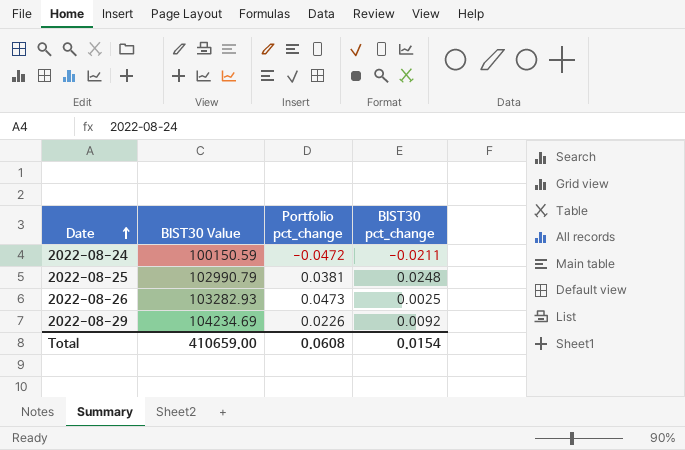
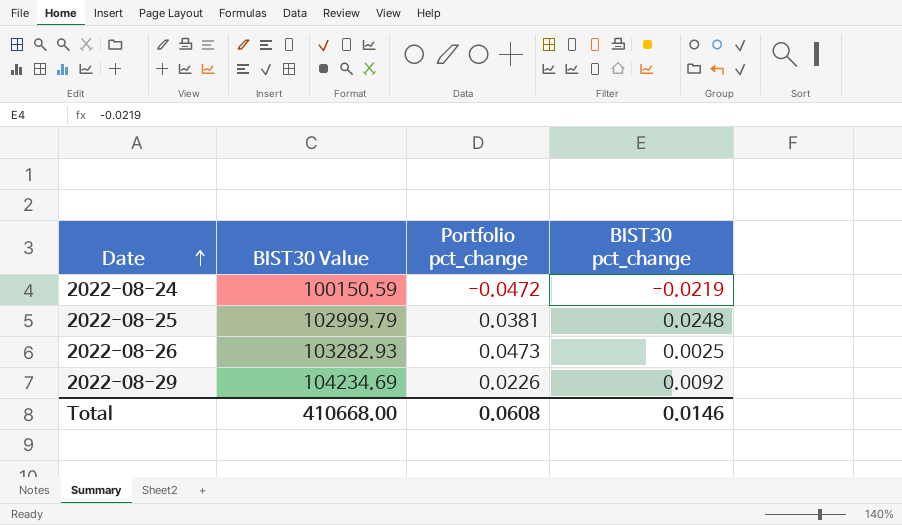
2022-08-24 | BIST30 pct_change: -0.0211 -> -0.0219
2022-08-25 | BIST30 Value: 102990.79 -> 102999.79
Total | BIST30 Value: 410659.00 -> 410668.00
Total | BIST30 pct_change: 0.0154 -> 0.0146

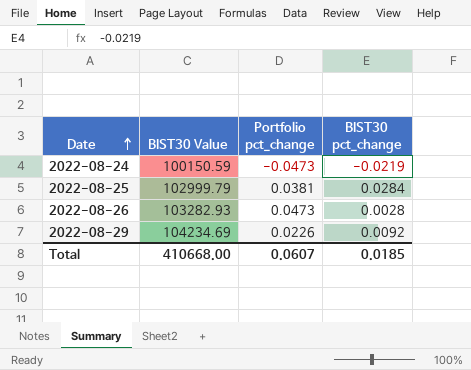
2022-08-24 | Portfolio pct_change: -0.0472 -> -0.0473
2022-08-25 | BIST30 pct_change: 0.0248 -> 0.0284
2022-08-26 | BIST30 pct_change: 0.0025 -> 0.0028
Total | Portfolio pct_change: 0.0608 -> 0.0607
Total | BIST30 pct_change: 0.0146 -> 0.0185

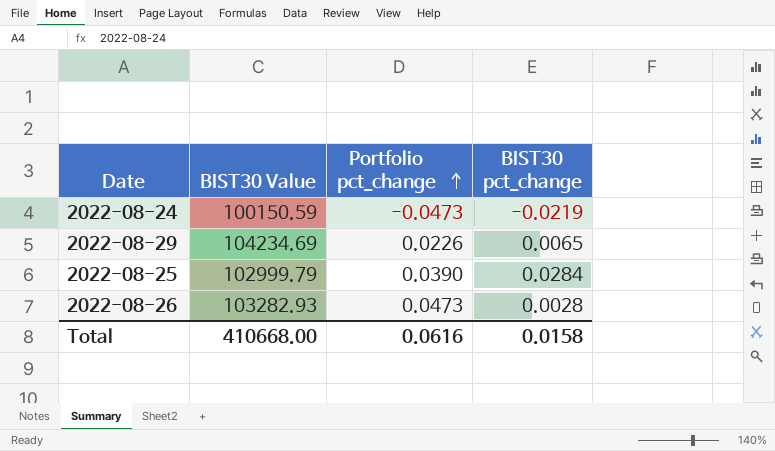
row order: Date ascending -> Portfolio pct_change ascending
2022-08-29 | BIST30 pct_change: 0.0092 -> 0.0065
2022-08-25 | Portfolio pct_change: 0.0381 -> 0.0390
Total | Portfolio pct_change: 0.0607 -> 0.0616
Total | BIST30 pct_change: 0.0185 -> 0.0158

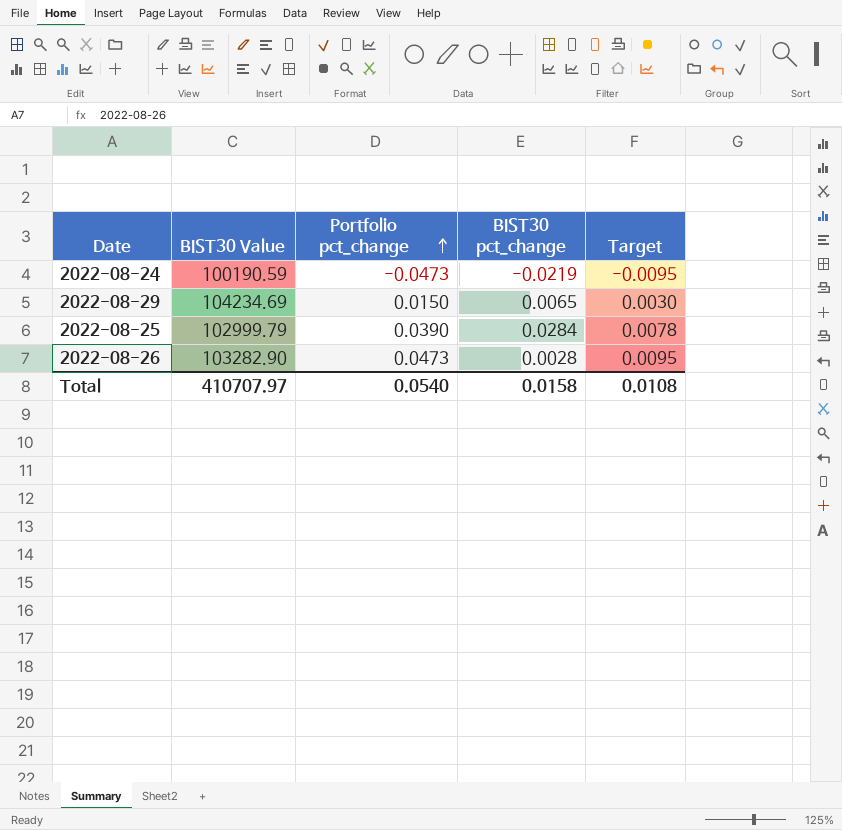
column Target | formula: none -> [Portfolio pct_change] * 0.2
2022-08-24 | BIST30 Value: 100150.59 -> 100190.59
2022-08-29 | Portfolio pct_change: 0.0226 -> 0.0150
2022-08-26 | BIST30 Value: 103282.93 -> 103282.90
Total | BIST30 Value: 410668.00 -> 410707.97
Total | Portfolio pct_change: 0.0616 -> 0.0540

